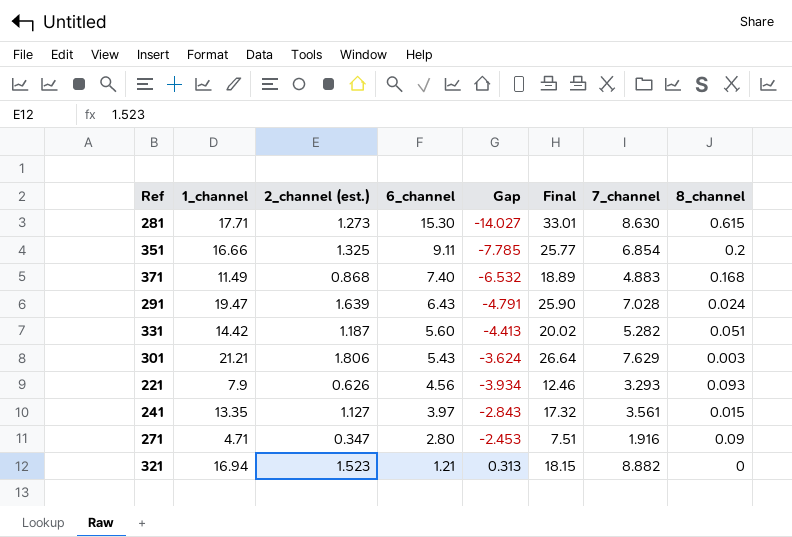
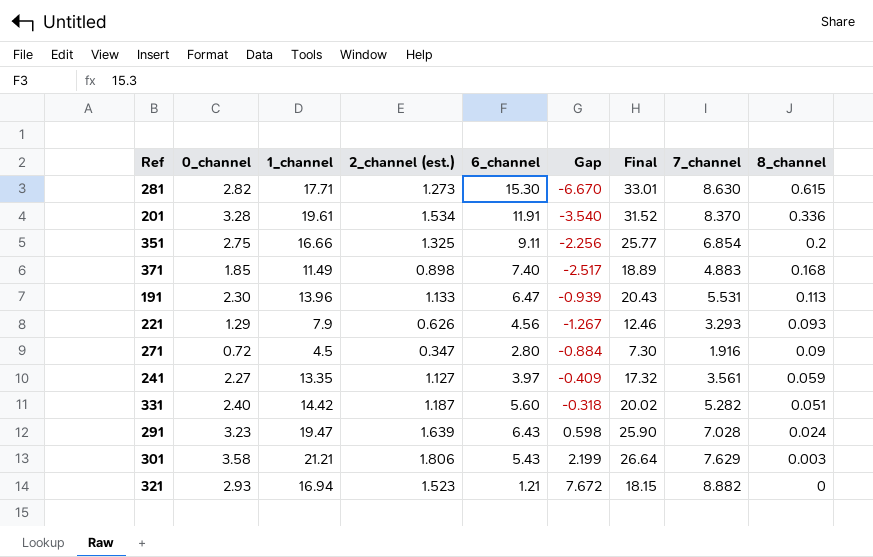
row order: 6_channel descending -> 8_channel descending
column 0_channel | position: none -> 2
column Gap | formula: [2_channel (est.)] - [6_channel] -> [7_channel] - [6_channel]
row 201: none -> 3.28 | 19.61 | 1.534 | 11.91 | -3.540 | 31.52 | 8.370 | 0.336
371 | 2_channel (est.): 0.868 -> 0.898
row 191: none -> 2.30 | 13.96 | 1.133 | 6.47 | -0.939 | 20.43 | 5.531 | 0.113
271 | 1_channel: 4.71 -> 4.5
271 | Final: 7.51 -> 7.30
241 | 8_channel: 0.015 -> 0.059

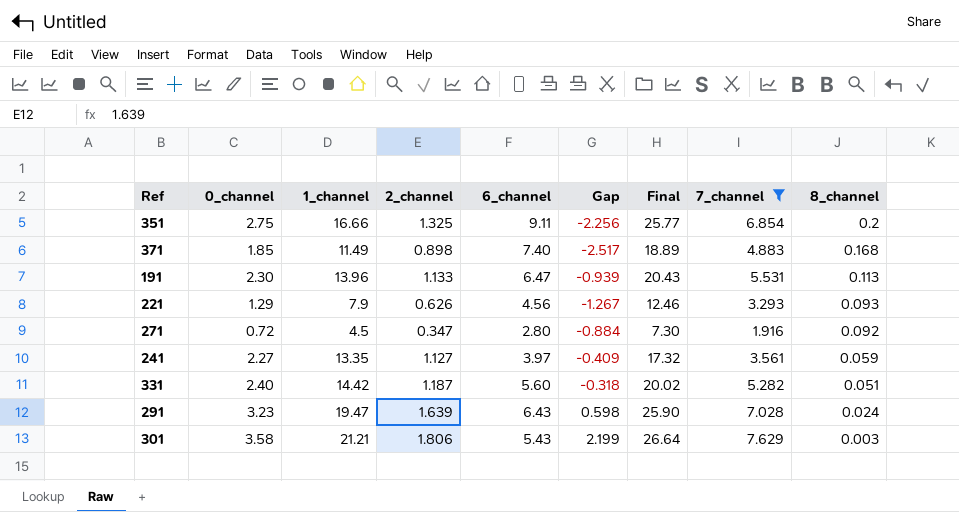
filter: none -> 7_channel <= 7.629
column name: 2_channel (est.) -> 2_channel
271 | 8_channel: 0.09 -> 0.092

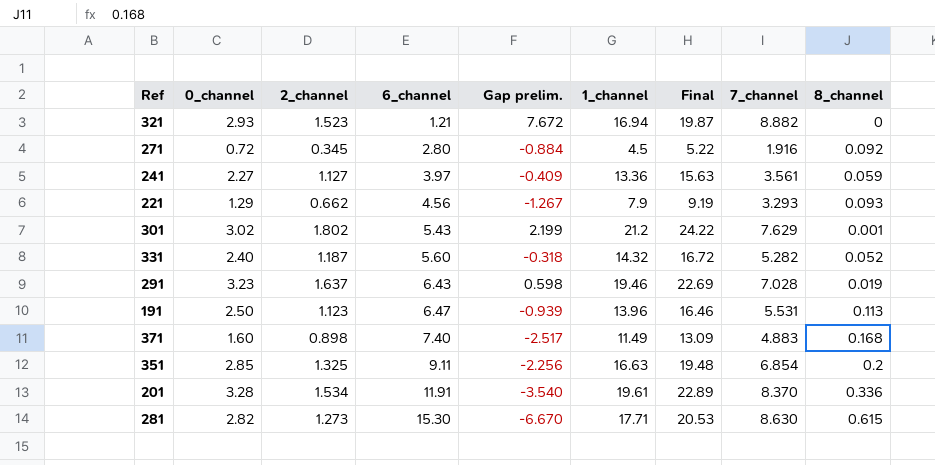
filter: 7_channel <= 7.629 -> none
row order: 8_channel descending -> 6_channel ascending
column name: Gap -> Gap prelim.
column 1_channel | position: 3 -> 6
column Final | formula: [1_channel] + [6_channel] -> [0_channel] + [1_channel]
271 | 2_channel: 0.347 -> 0.345
241 | 1_channel: 13.35 -> 13.36
221 | 2_channel: 0.626 -> 0.662
301 | 0_channel: 3.58 -> 3.02
301 | 2_channel: 1.806 -> 1.802
301 | 1_channel: 21.21 -> 21.2
301 | 8_channel: 0.003 -> 0.001
331 | 1_channel: 14.42 -> 14.32
331 | 8_channel: 0.051 -> 0.052
291 | 2_channel: 1.639 -> 1.637
291 | 1_channel: 19.47 -> 19.46
291 | 8_channel: 0.024 -> 0.019
191 | 0_channel: 2.30 -> 2.50
191 | 2_channel: 1.133 -> 1.123
371 | 0_channel: 1.85 -> 1.60
351 | 0_channel: 2.75 -> 2.85
351 | 1_channel: 16.66 -> 16.63

